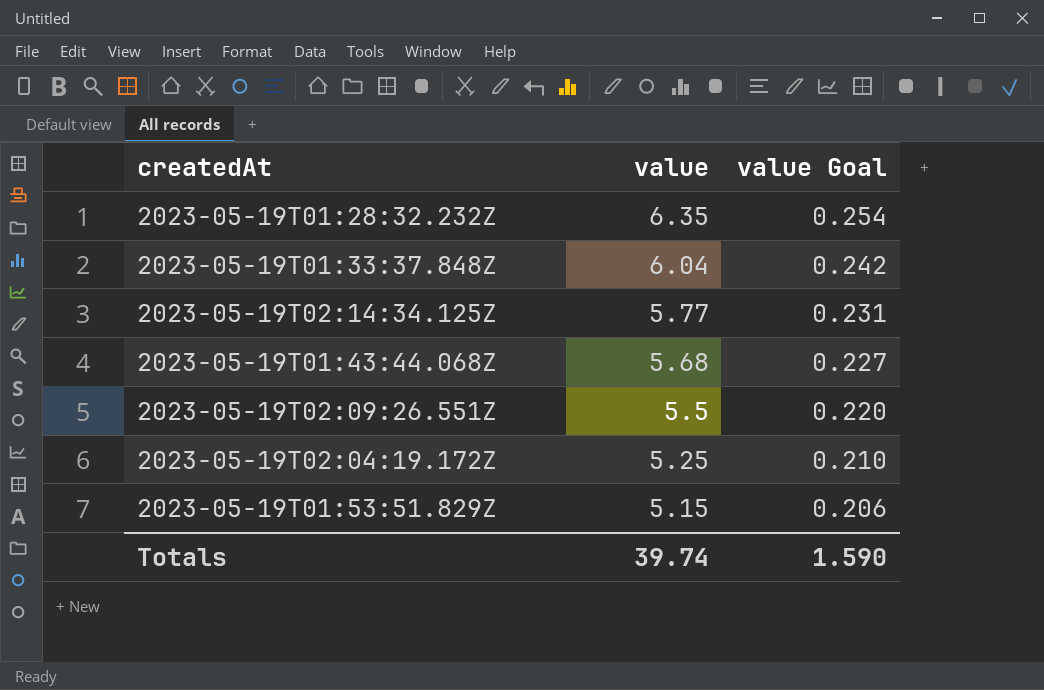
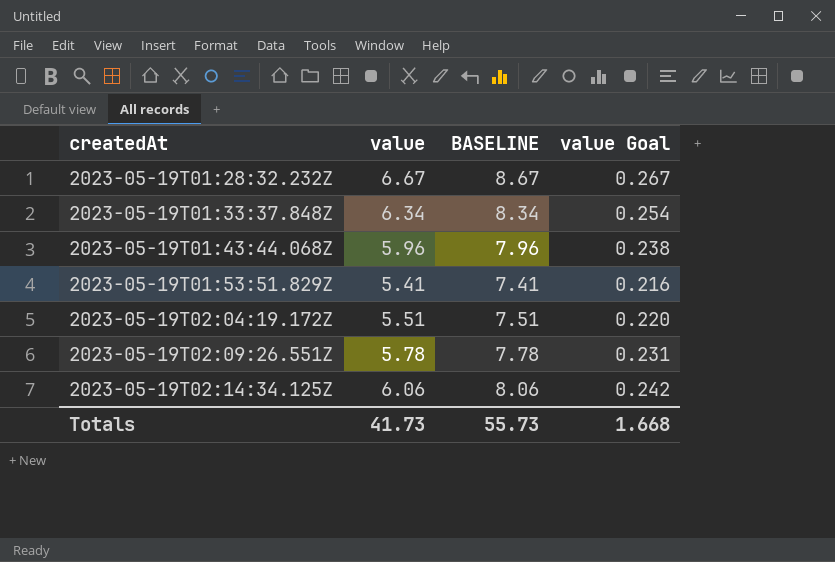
row order: value descending -> createdAt ascending
column BASELINE | formula: none -> [value] + 2
2023-05-19T01:28:32.232Z | value: 6.35 -> 6.67
2023-05-19T01:28:32.232Z | value Goal: 0.254 -> 0.267
2023-05-19T01:33:37.848Z | value: 6.04 -> 6.34
2023-05-19T01:33:37.848Z | value Goal: 0.242 -> 0.254
2023-05-19T01:43:44.068Z | value: 5.68 -> 5.96
2023-05-19T01:43:44.068Z | value Goal: 0.227 -> 0.238
2023-05-19T01:53:51.829Z | value: 5.15 -> 5.41
2023-05-19T01:53:51.829Z | value Goal: 0.206 -> 0.216
2023-05-19T02:04:19.172Z | value: 5.25 -> 5.51
2023-05-19T02:04:19.172Z | value Goal: 0.210 -> 0.220
2023-05-19T02:09:26.551Z | value: 5.5 -> 5.78
2023-05-19T02:09:26.551Z | value Goal: 0.220 -> 0.231
2023-05-19T02:14:34.125Z | value: 5.77 -> 6.06
2023-05-19T02:14:34.125Z | value Goal: 0.231 -> 0.242
Totals | value: 39.74 -> 41.73
Totals | value Goal: 1.590 -> 1.668

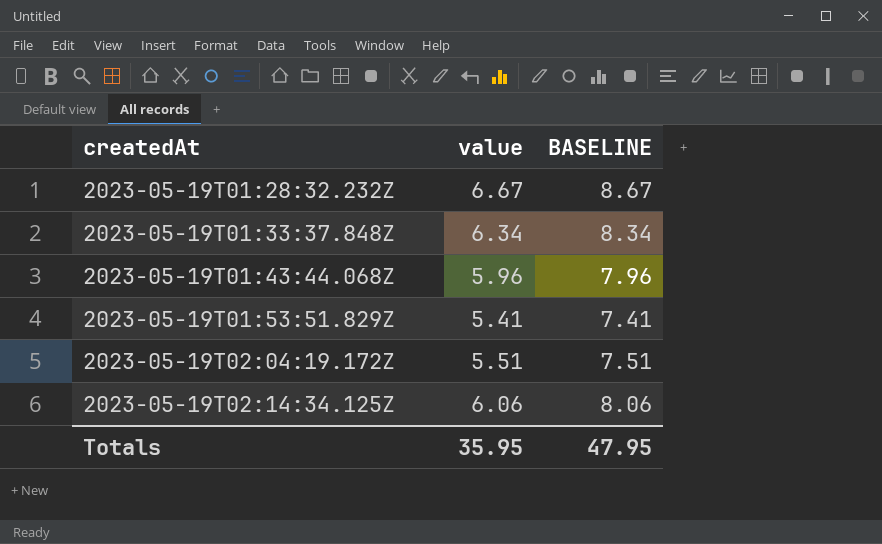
column value Goal | formula: [value] * 0.04 -> none
row 2023-05-19T02:09:26.551Z: 5.78 | 7.78 | 0.231 -> none
Totals | value: 41.73 -> 35.95
Totals | BASELINE: 55.73 -> 47.95

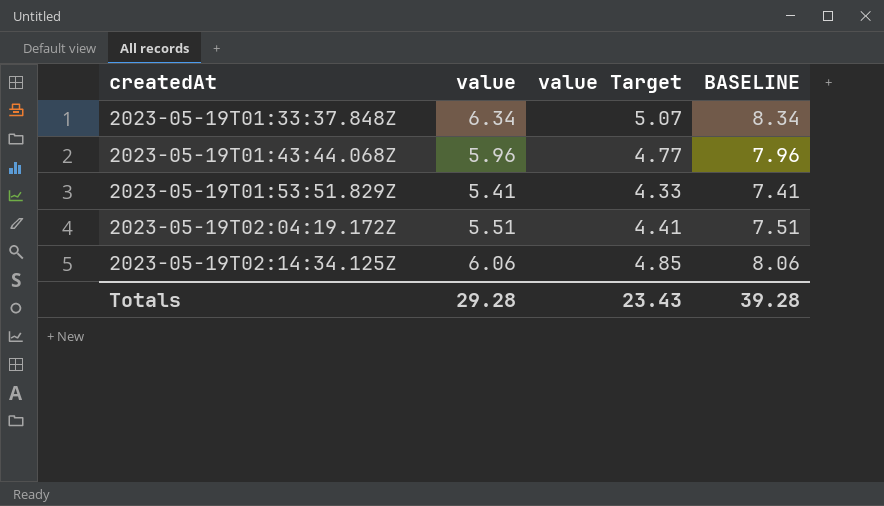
column value Target | formula: none -> [value] * 0.8
row 2023-05-19T01:28:32.232Z: 6.67 | 8.67 -> none
Totals | value: 35.95 -> 29.28
Totals | BASELINE: 47.95 -> 39.28

